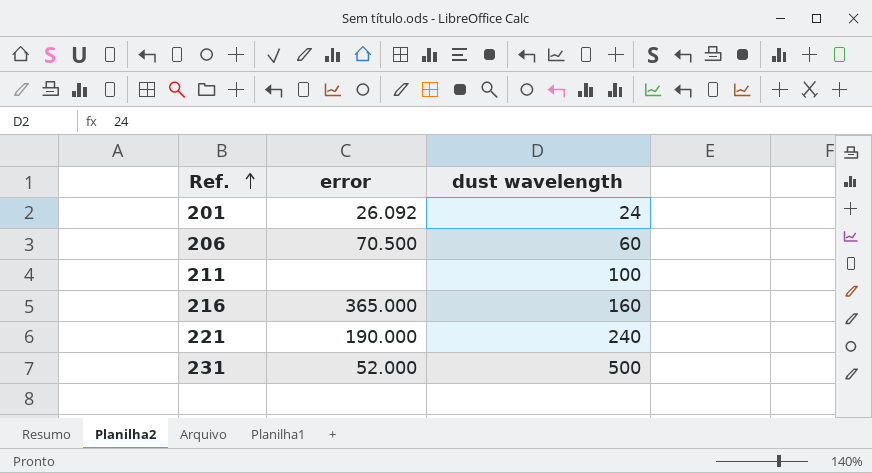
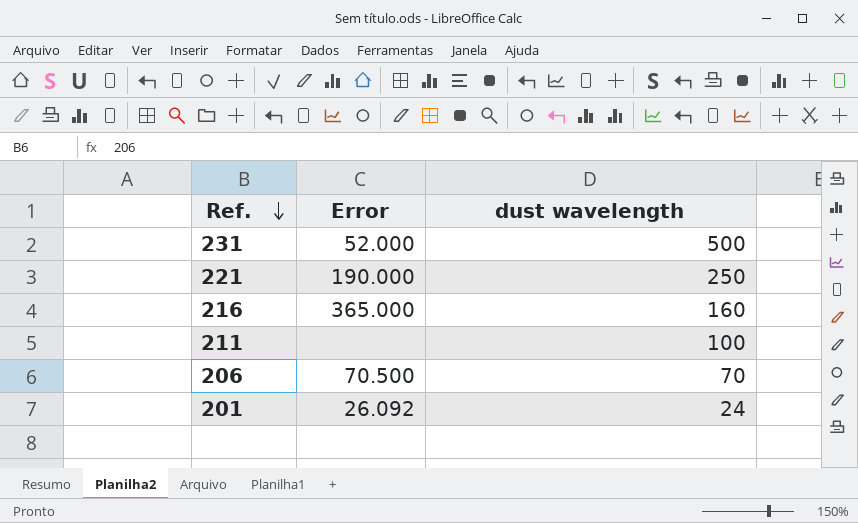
row order: Ref. ascending -> Ref. descending
column name: error -> Error
221 | dust wavelength: 240 -> 250
206 | dust wavelength: 60 -> 70

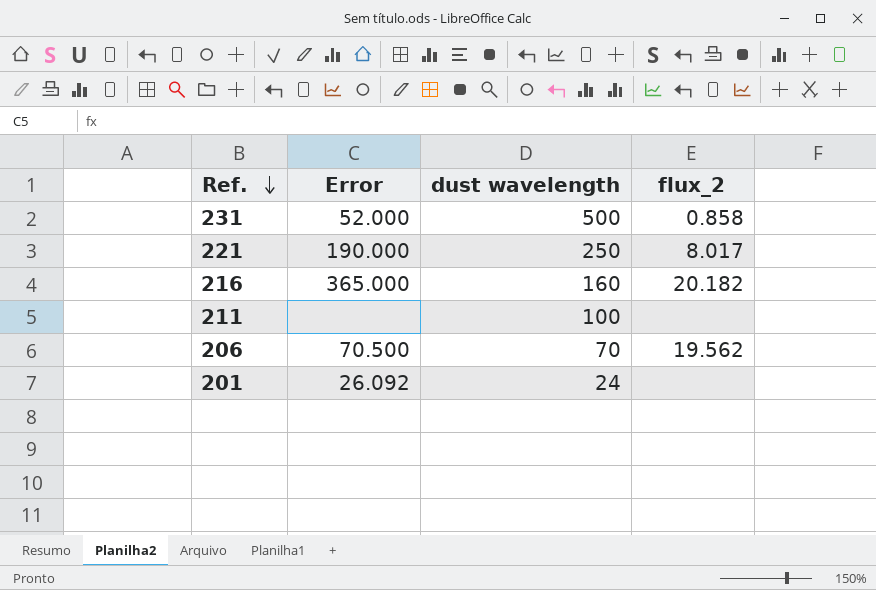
column flux_2 | position: none -> 4

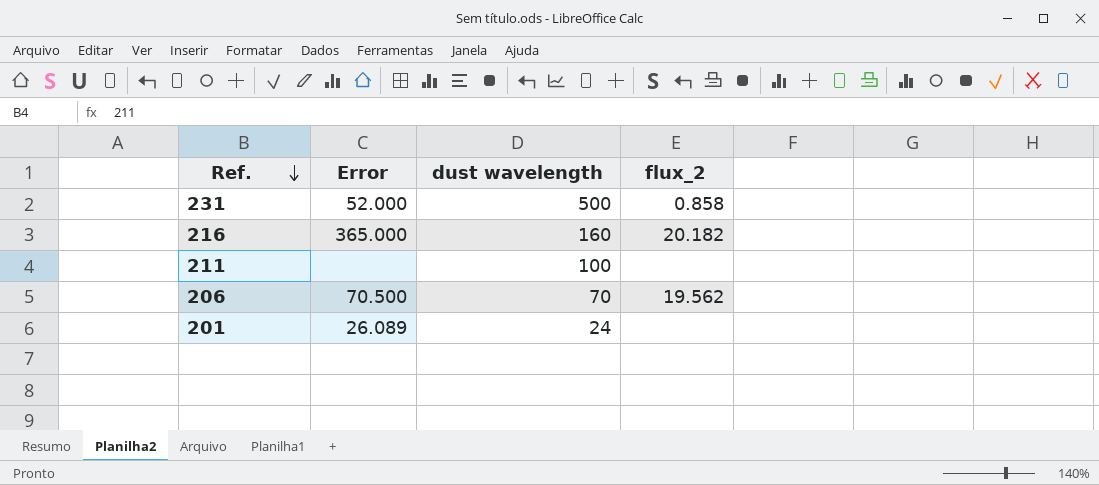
row 221: 190.000 | 250 | 8.017 -> none
201 | Error: 26.092 -> 26.089

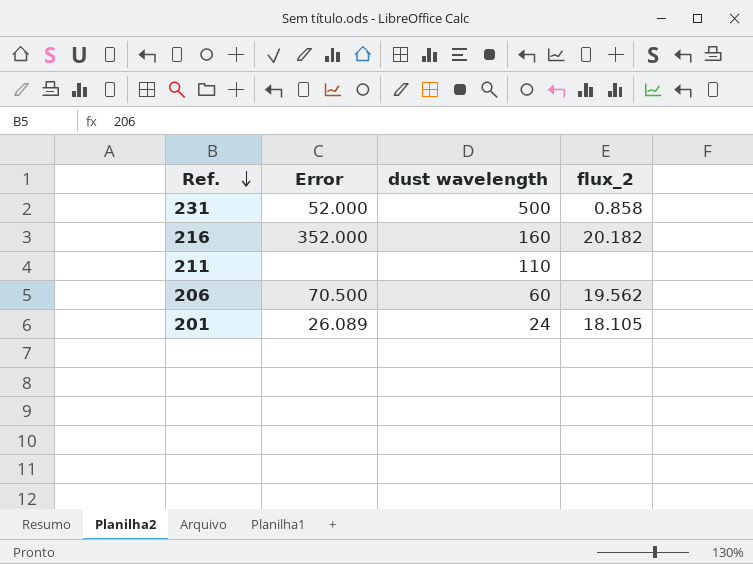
216 | Error: 365.000 -> 352.000
211 | dust wavelength: 100 -> 110
206 | dust wavelength: 70 -> 60
201 | flux_2: none -> 18.105

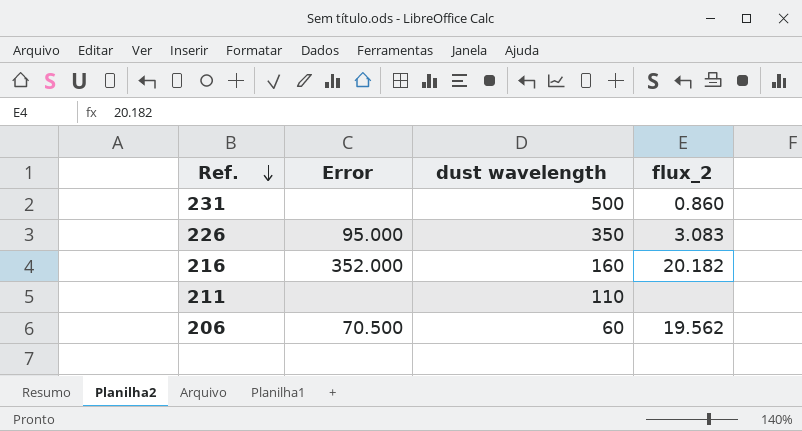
row 201: 26.089 | 24 | 18.105 -> none
231 | Error: 52.000 -> none
231 | flux_2: 0.858 -> 0.860
row 226: none -> 95.000 | 350 | 3.083

